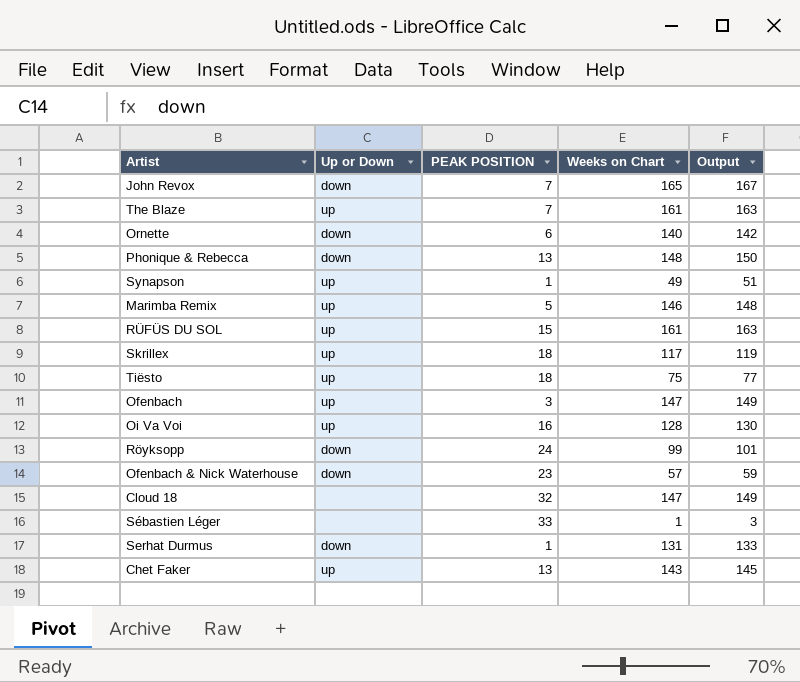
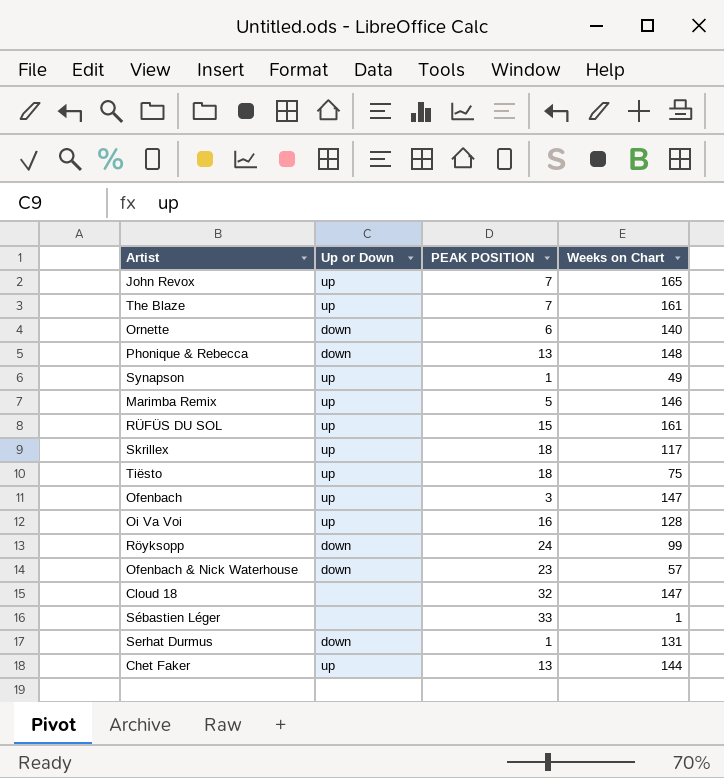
column Output | formula: [Weeks on Chart] + 2 -> none
John Revox | Up or Down: down -> up
Chet Faker | Weeks on Chart: 143 -> 144

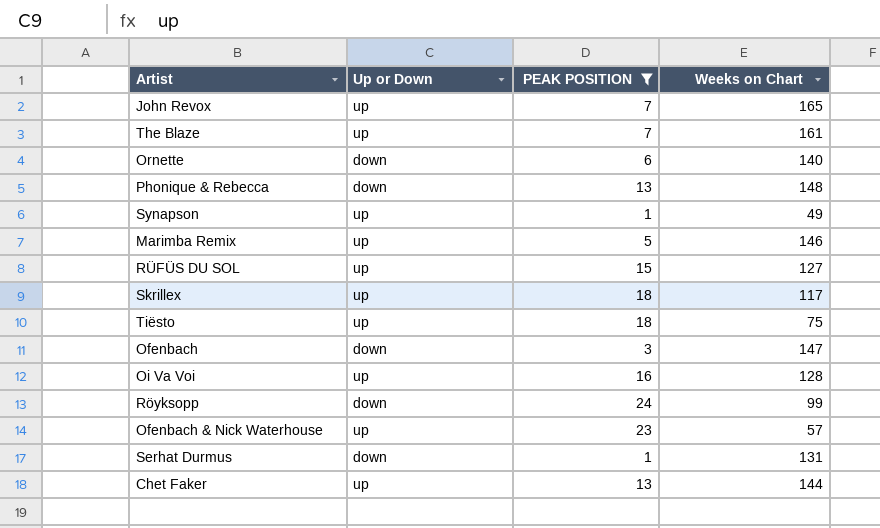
filter: none -> PEAK POSITION <= 24
RÜFÜS DU SOL | Weeks on Chart: 161 -> 127
Ofenbach | Up or Down: up -> down
Ofenbach & Nick Waterhouse | Up or Down: down -> up

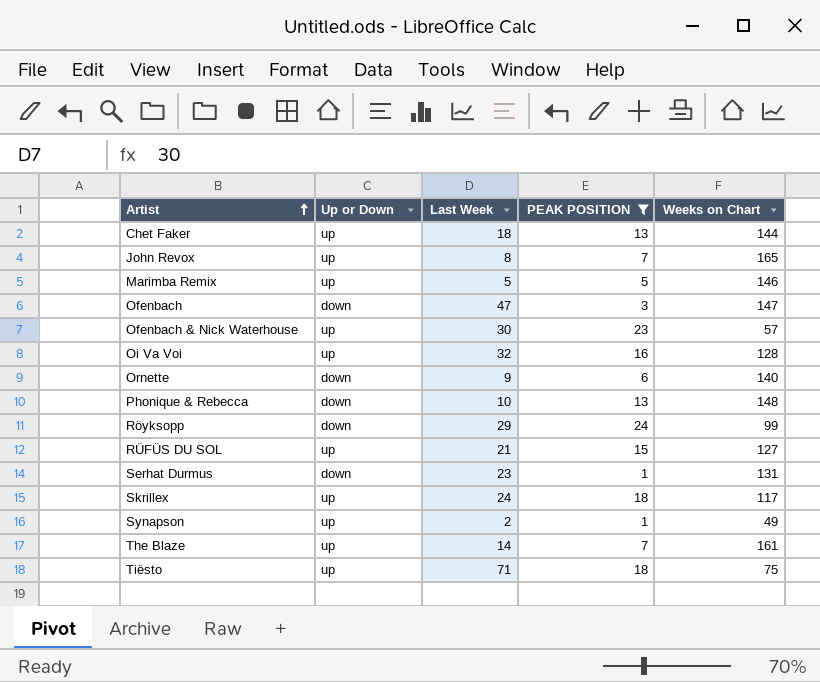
row order: none -> Artist ascending
column Last Week | position: none -> 3

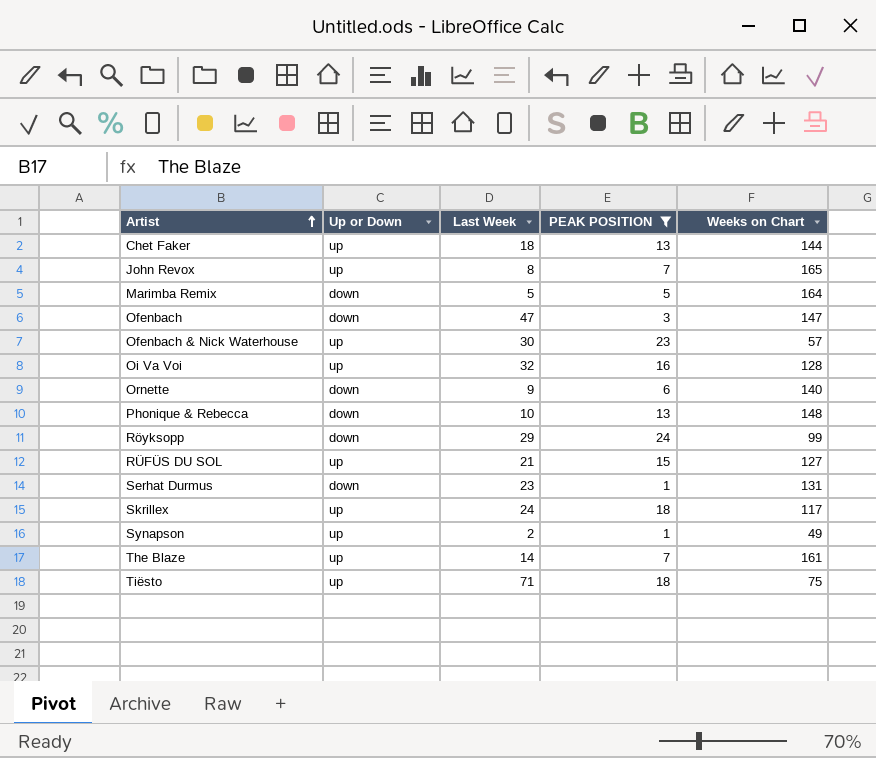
Marimba Remix | Up or Down: up -> down
Marimba Remix | Weeks on Chart: 146 -> 164

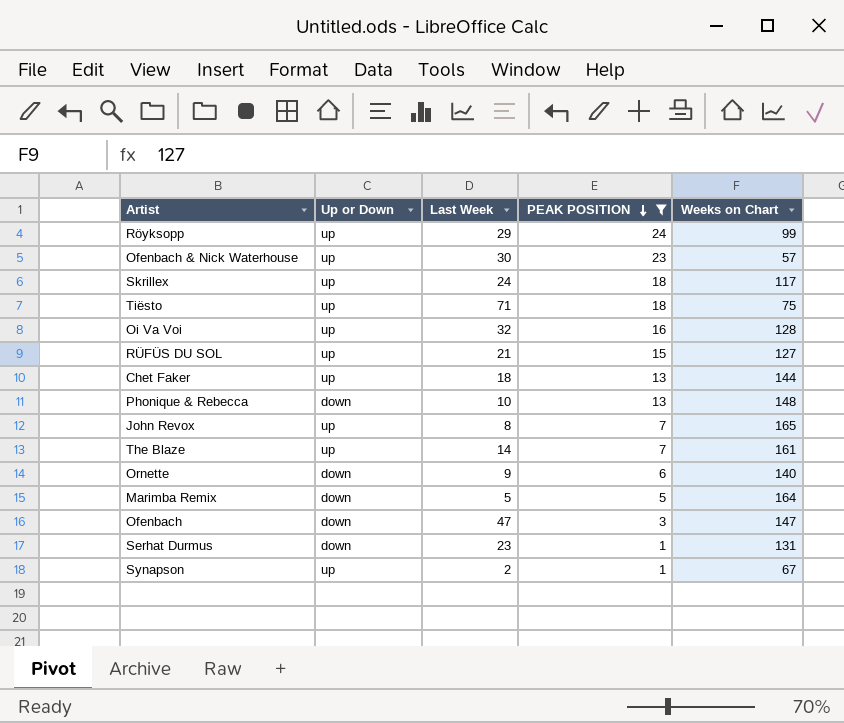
row order: Artist ascending -> PEAK POSITION descending
Röyksopp | Up or Down: down -> up
Synapson | Weeks on Chart: 49 -> 67

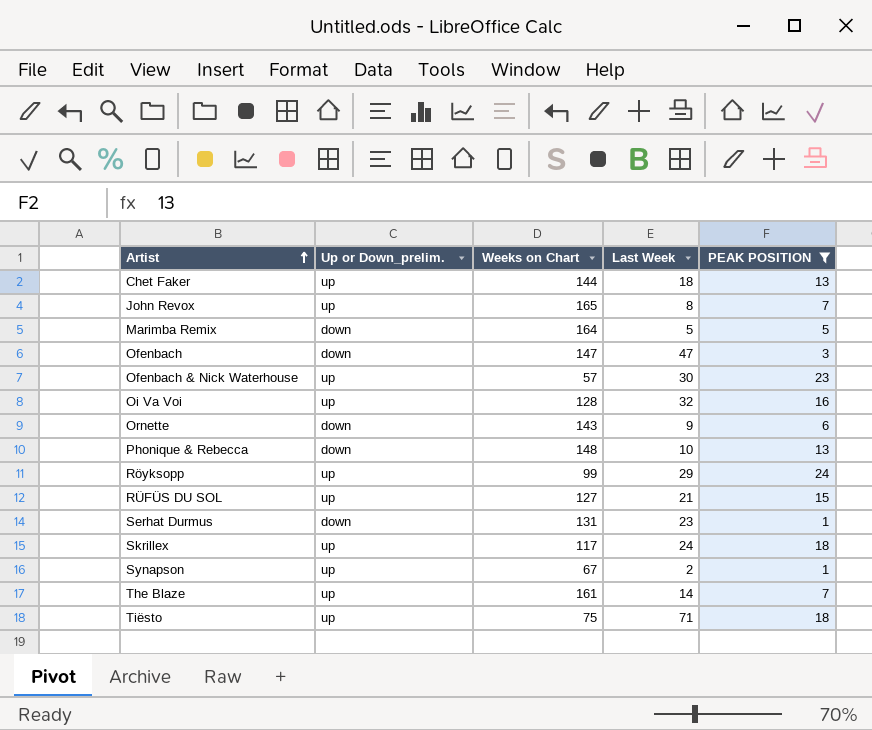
row order: PEAK POSITION descending -> Artist ascending
column name: Up or Down -> Up or Down_prelim.
column Weeks on Chart | position: 5 -> 3
Ornette | Weeks on Chart: 140 -> 143

